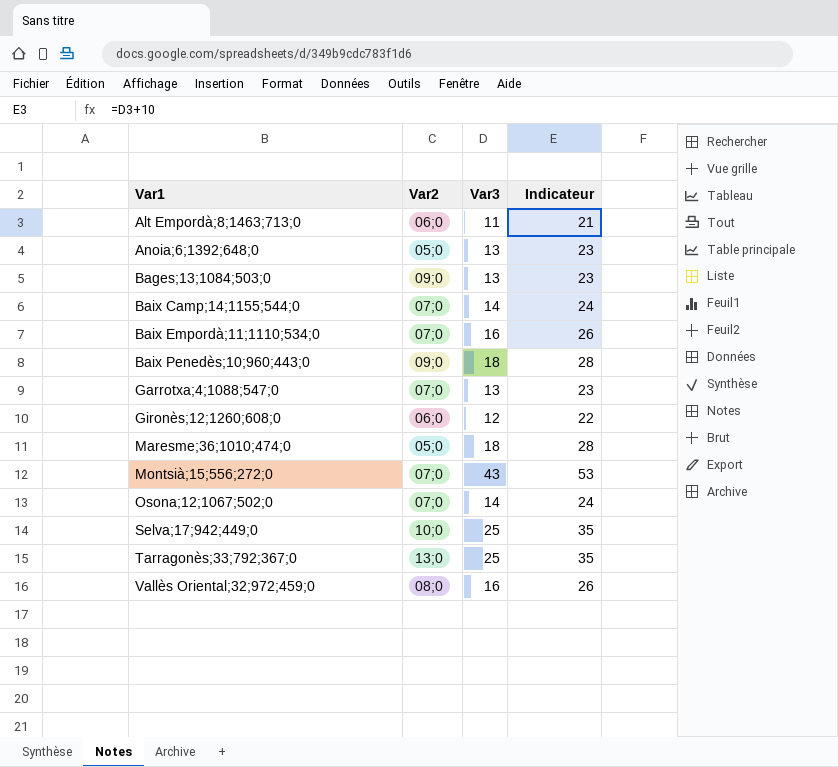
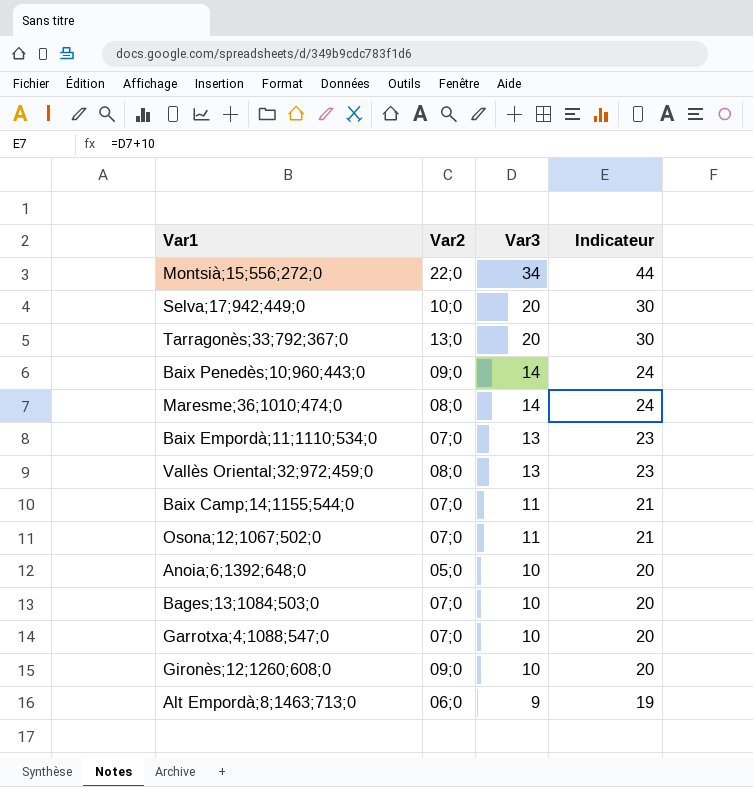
row order: Var1 ascending -> Var3 descending
Montsià;15;556;272;0 | Var2: 07;0 -> 22;0
Montsià;15;556;272;0 | Var3: 43 -> 34
Montsià;15;556;272;0 | Indicateur: 53 -> 44
Selva;17;942;449;0 | Var3: 25 -> 20
Selva;17;942;449;0 | Indicateur: 35 -> 30
Tarragonès;33;792;367;0 | Var3: 25 -> 20
Tarragonès;33;792;367;0 | Indicateur: 35 -> 30
Baix Penedès;10;960;443;0 | Var3: 18 -> 14
Baix Penedès;10;960;443;0 | Indicateur: 28 -> 24
Maresme;36;1010;474;0 | Var2: 05;0 -> 08;0
Maresme;36;1010;474;0 | Var3: 18 -> 14
Maresme;36;1010;474;0 | Indicateur: 28 -> 24
Baix Empordà;11;1110;534;0 | Var3: 16 -> 13
Baix Empordà;11;1110;534;0 | Indicateur: 26 -> 23
Vallès Oriental;32;972;459;0 | Var3: 16 -> 13
Vallès Oriental;32;972;459;0 | Indicateur: 26 -> 23
Baix Camp;14;1155;544;0 | Var3: 14 -> 11
Baix Camp;14;1155;544;0 | Indicateur: 24 -> 21
Osona;12;1067;502;0 | Var3: 14 -> 11
Osona;12;1067;502;0 | Indicateur: 24 -> 21
Anoia;6;1392;648;0 | Var3: 13 -> 10
Anoia;6;1392;648;0 | Indicateur: 23 -> 20
Bages;13;1084;503;0 | Var2: 09;0 -> 07;0
Bages;13;1084;503;0 | Var3: 13 -> 10
Bages;13;1084;503;0 | Indicateur: 23 -> 20
Garrotxa;4;1088;547;0 | Var3: 13 -> 10
Garrotxa;4;1088;547;0 | Indicateur: 23 -> 20
Gironès;12;1260;608;0 | Var2: 06;0 -> 09;0
Gironès;12;1260;608;0 | Var3: 12 -> 10
Gironès;12;1260;608;0 | Indicateur: 22 -> 20
Alt Empordà;8;1463;713;0 | Var3: 11 -> 9
Alt Empordà;8;1463;713;0 | Indicateur: 21 -> 19

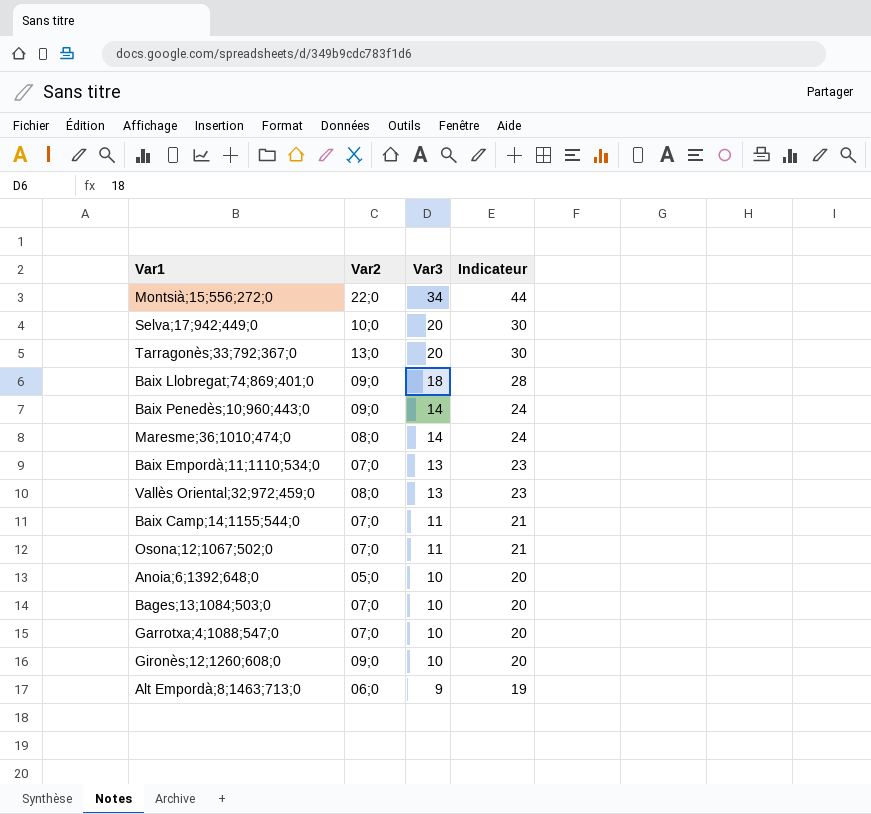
row Baix Llobregat;74;869;401;0: none -> 09;0 | 18 | 28

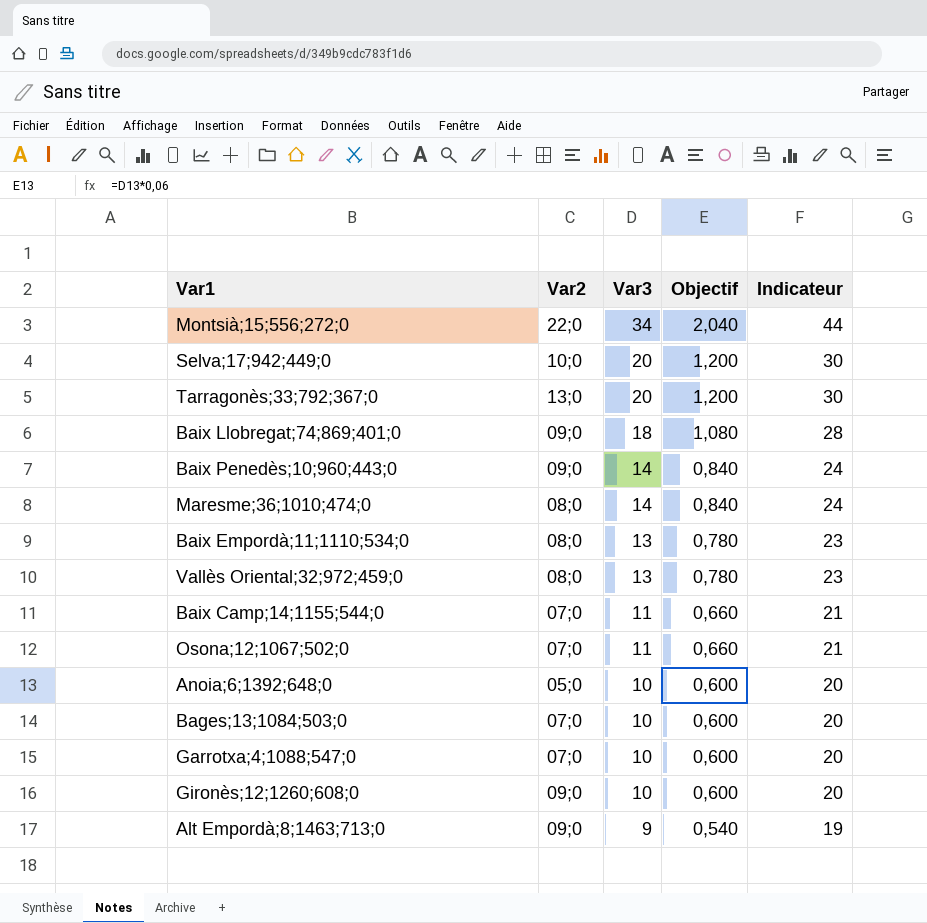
column Objectif | formula: none -> [Var3] * 0,06
Baix Empordà;11;1110;534;0 | Var2: 07;0 -> 08;0
Alt Empordà;8;1463;713;0 | Var2: 06;0 -> 09;0

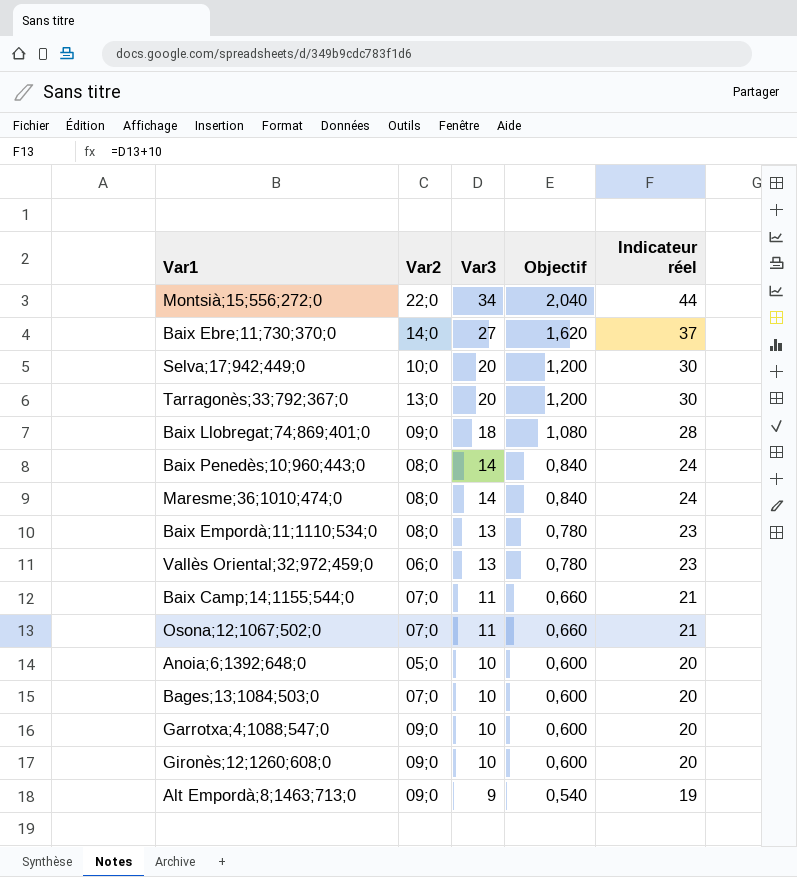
column name: Indicateur -> Indicateur réel
row Baix Ebre;11;730;370;0: none -> 14;0 | 27 | 1,620 | 37
Baix Penedès;10;960;443;0 | Var2: 09;0 -> 08;0
Vallès Oriental;32;972;459;0 | Var2: 08;0 -> 06;0
Garrotxa;4;1088;547;0 | Var2: 07;0 -> 09;0

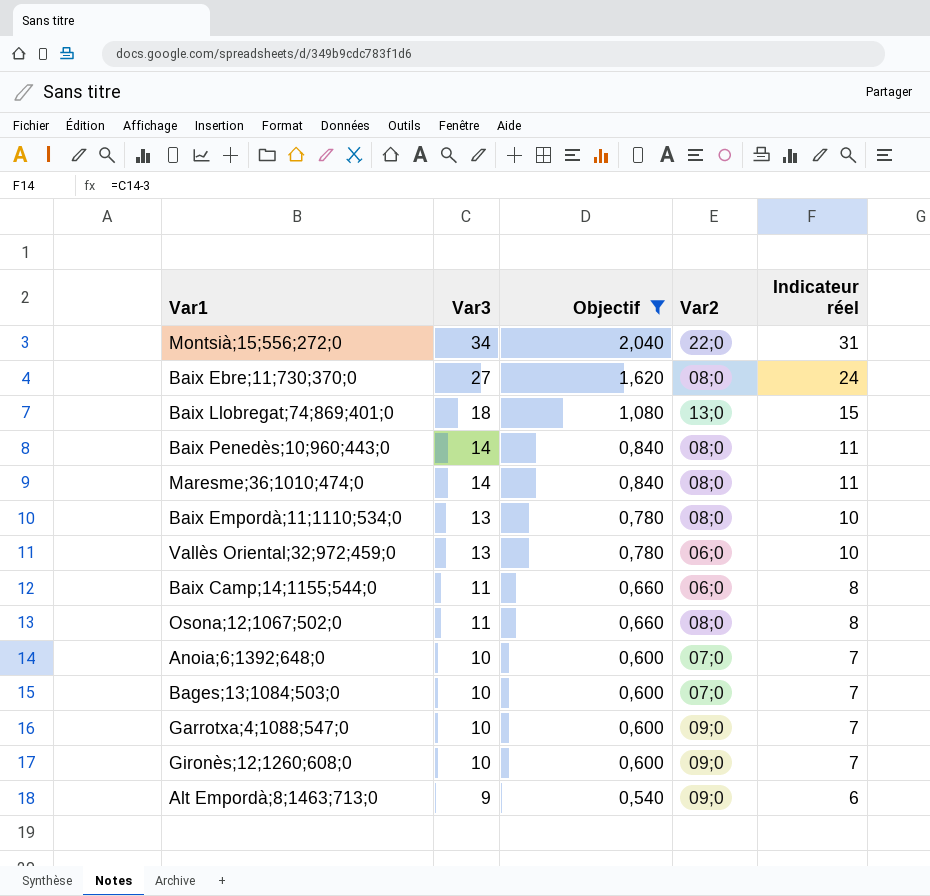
filter: none -> Objectif != 1,200
column Var2 | position: 2 -> 4
column Indicateur réel | formula: [Var3] + 10 -> [Var3] - 3
Baix Ebre;11;730;370;0 | Var2: 14;0 -> 08;0
Baix Llobregat;74;869;401;0 | Var2: 09;0 -> 13;0
Baix Camp;14;1155;544;0 | Var2: 07;0 -> 06;0
Osona;12;1067;502;0 | Var2: 07;0 -> 08;0
Anoia;6;1392;648;0 | Var2: 05;0 -> 07;0

